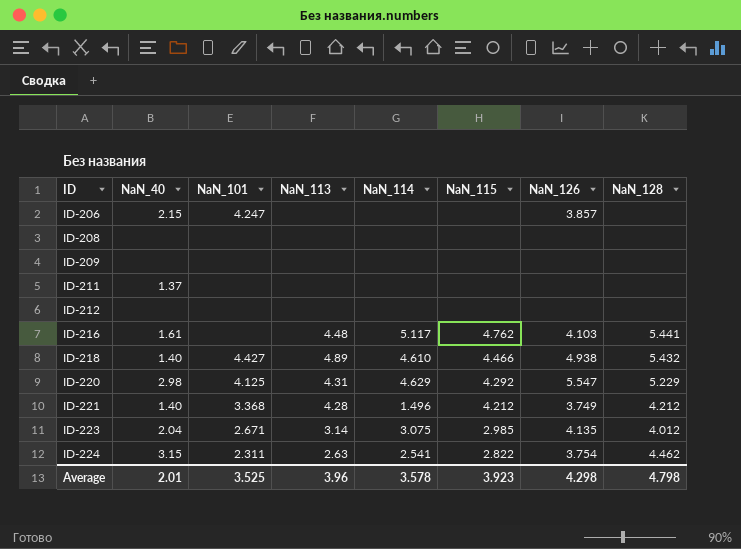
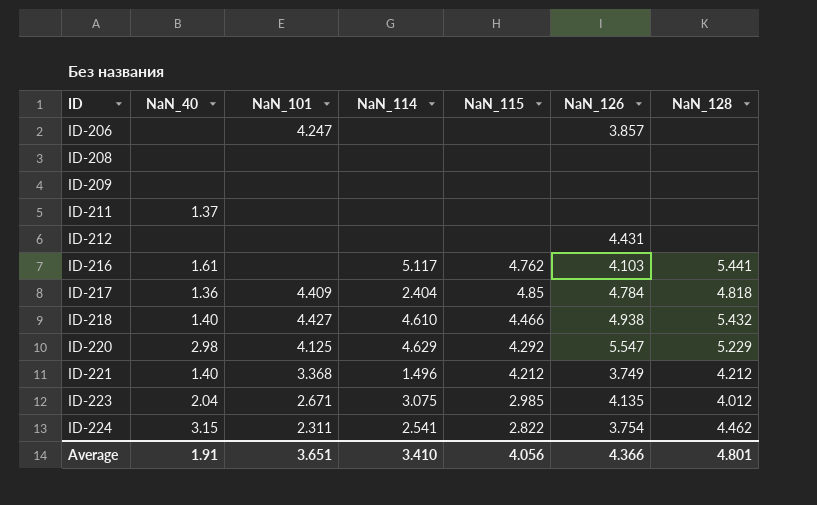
column NaN_113 | position: 4 -> none
ID-206 | NaN_40: 2.15 -> none
ID-212 | NaN_126: none -> 4.431
row ID-217: none -> 1.36 | 4.409 | 2.404 | 4.85 | 4.784 | 4.818
Average | NaN_40: 2.01 -> 1.91
Average | NaN_101: 3.525 -> 3.651
Average | NaN_114: 3.578 -> 3.410
Average | NaN_115: 3.923 -> 4.056
Average | NaN_126: 4.298 -> 4.366
Average | NaN_128: 4.798 -> 4.801

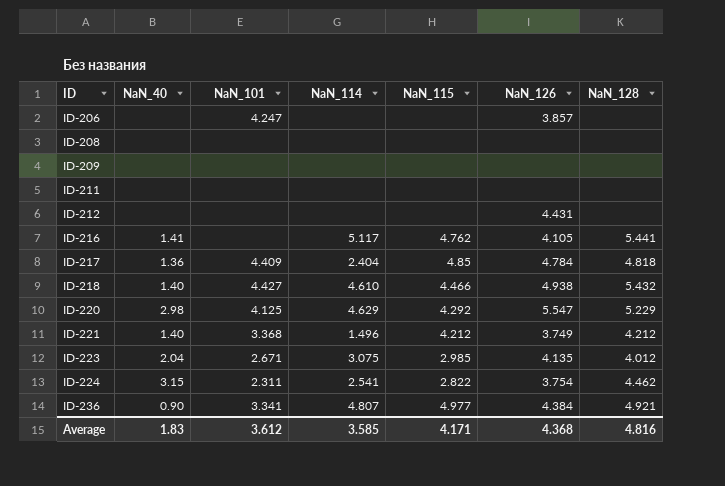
ID-211 | NaN_40: 1.37 -> none
ID-216 | NaN_40: 1.61 -> 1.41
ID-216 | NaN_126: 4.103 -> 4.105
row ID-236: none -> 0.90 | 3.341 | 4.807 | 4.977 | 4.384 | 4.921
Average | NaN_40: 1.91 -> 1.83
Average | NaN_101: 3.651 -> 3.612
Average | NaN_114: 3.410 -> 3.585
Average | NaN_115: 4.056 -> 4.171
Average | NaN_126: 4.366 -> 4.368
Average | NaN_128: 4.801 -> 4.816

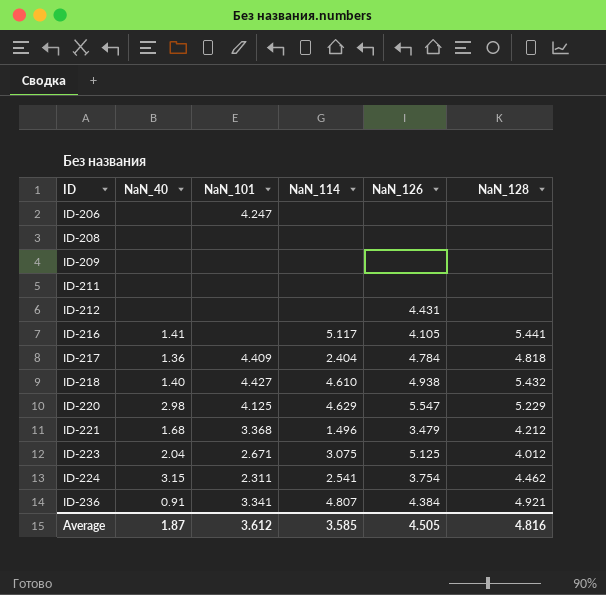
column NaN_115 | position: 5 -> none
ID-206 | NaN_126: 3.857 -> none
ID-221 | NaN_40: 1.40 -> 1.68
ID-221 | NaN_126: 3.749 -> 3.479
ID-223 | NaN_126: 4.135 -> 5.125
ID-236 | NaN_40: 0.90 -> 0.91
Average | NaN_40: 1.83 -> 1.87
Average | NaN_126: 4.368 -> 4.505

